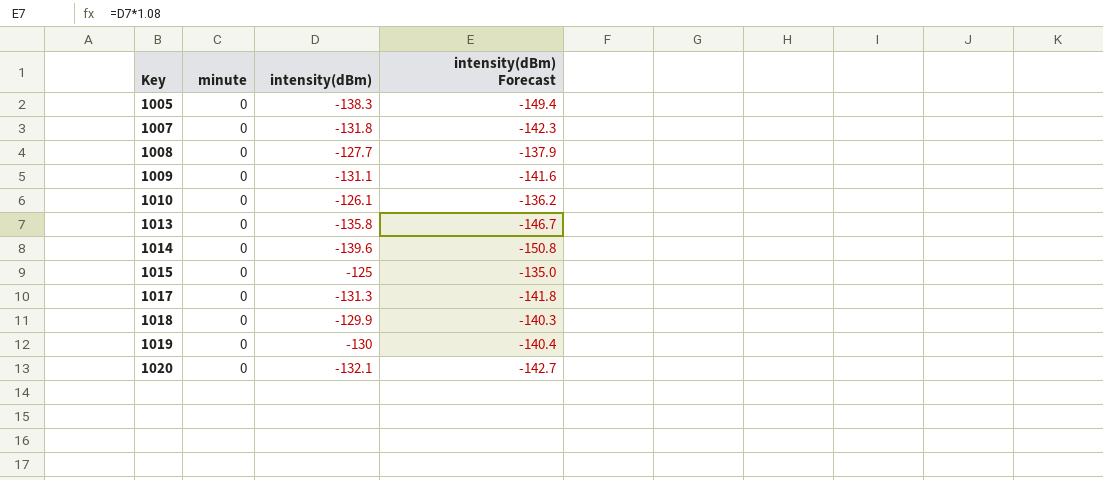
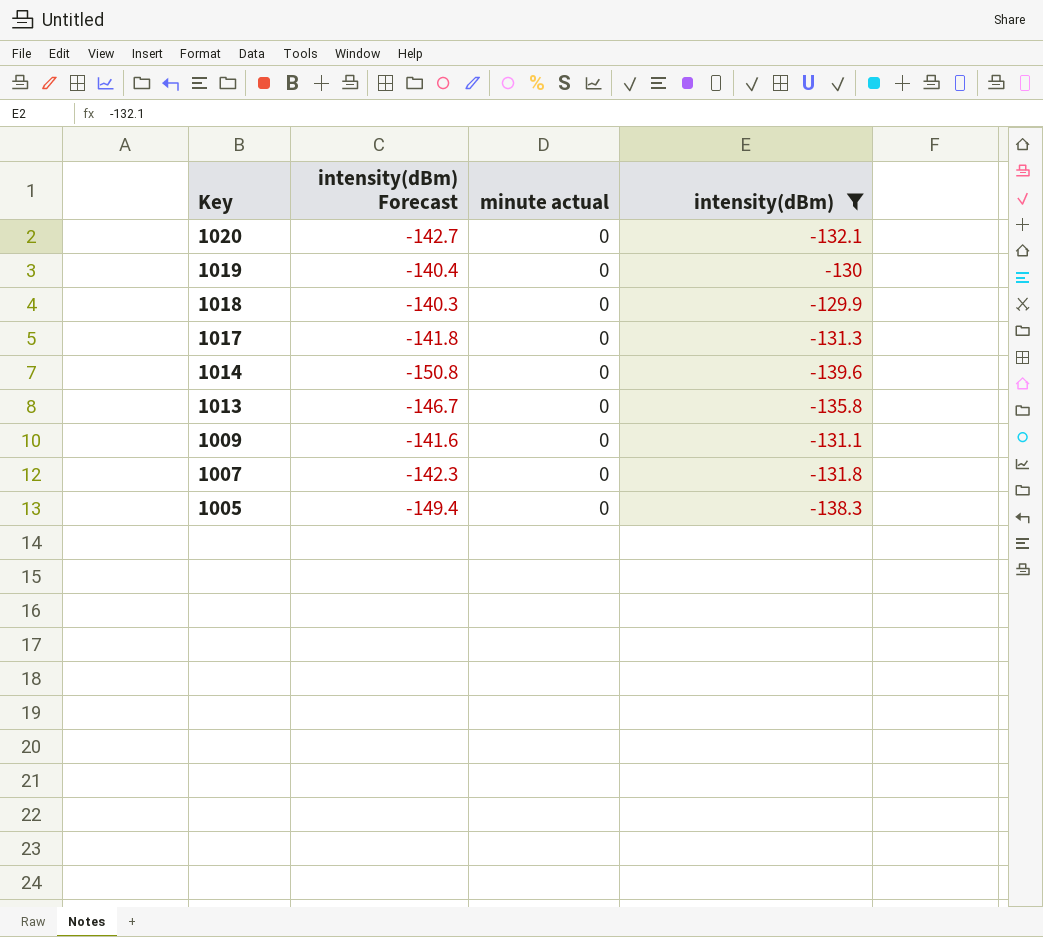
filter: none -> intensity(dBm) <= -129.9
row order: Key ascending -> Key descending
column intensity(dBm) Forecast | position: 4 -> 2
column name: minute -> minute actual

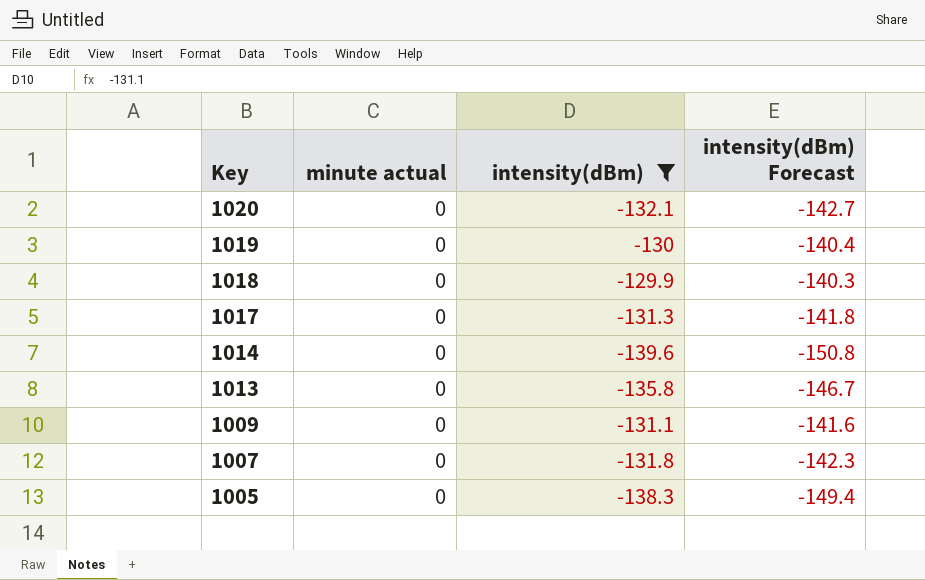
column intensity(dBm) Forecast | position: 2 -> 4

